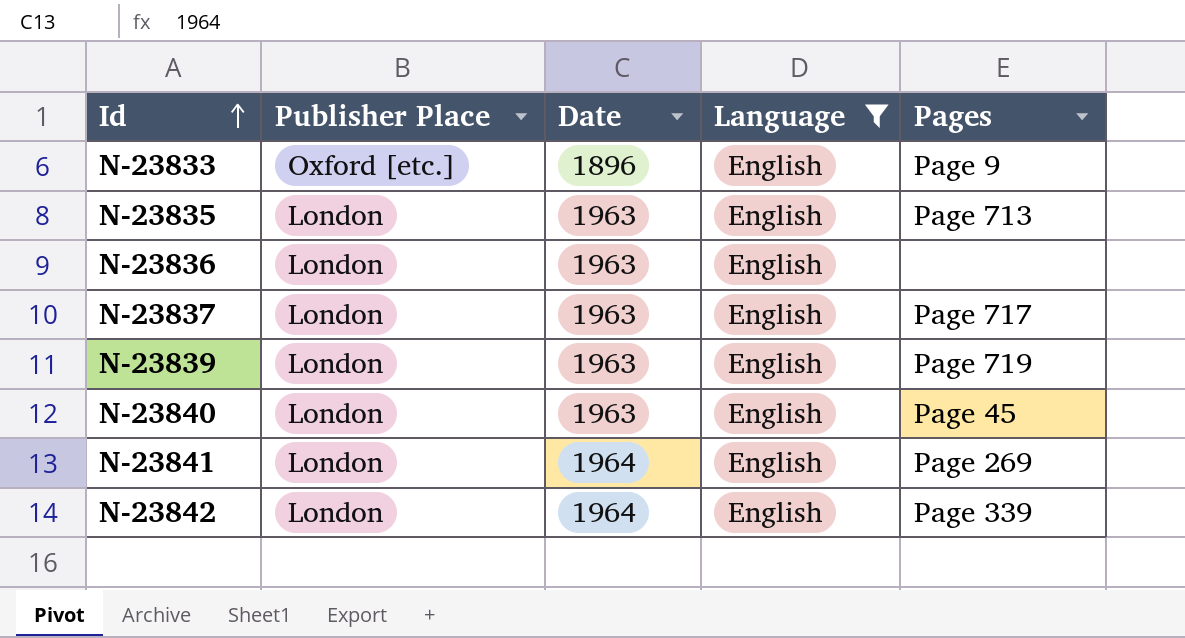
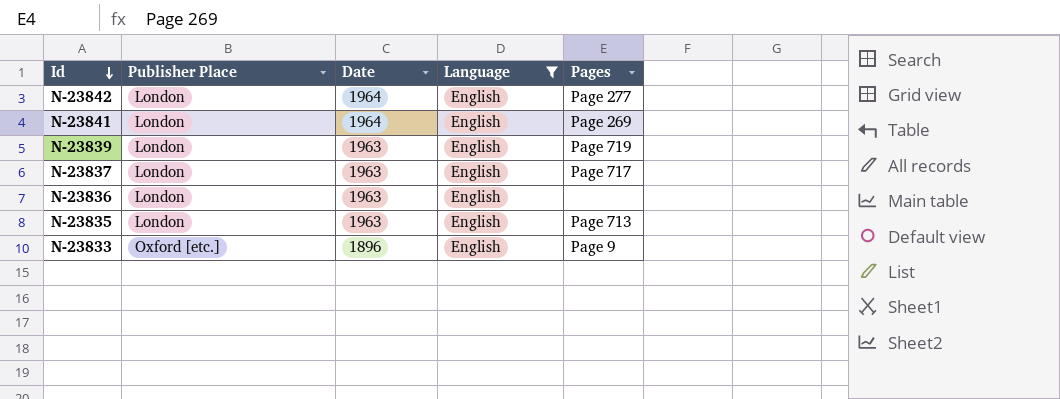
row order: Id ascending -> Id descending
row N-23840: London | 1963 | English | Page 45 -> none
N-23842 | Pages: Page 339 -> Page 277

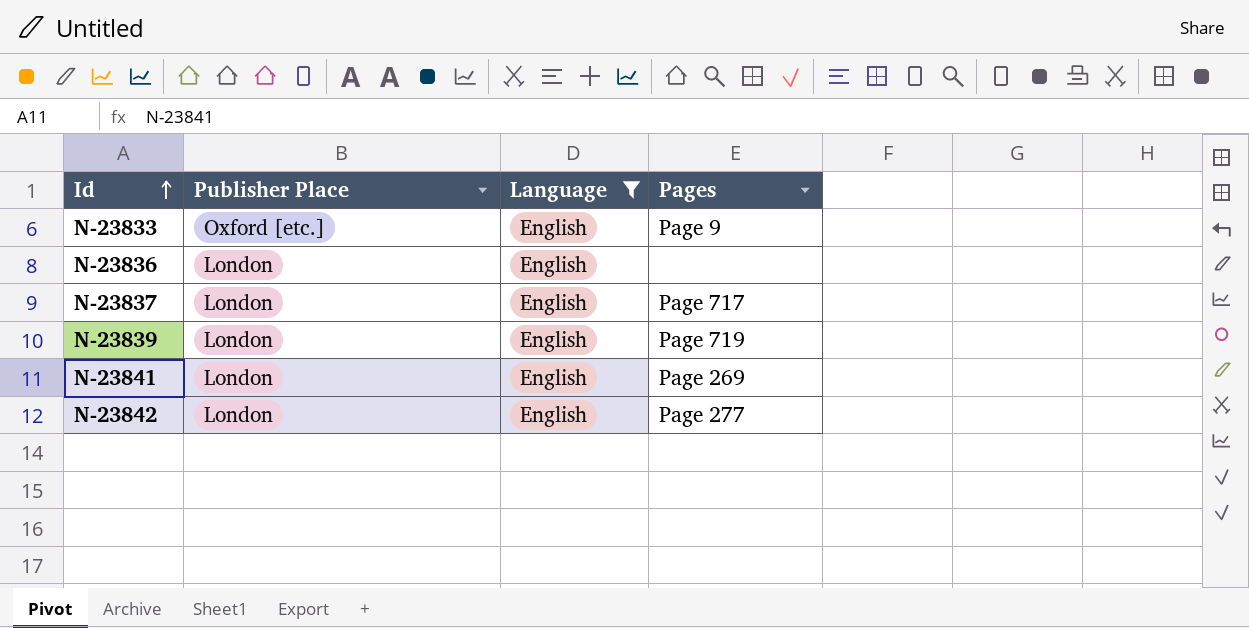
row order: Id descending -> Id ascending
column Date | position: 3 -> none
row N-23835: London | 1963 | English | Page 713 -> none

